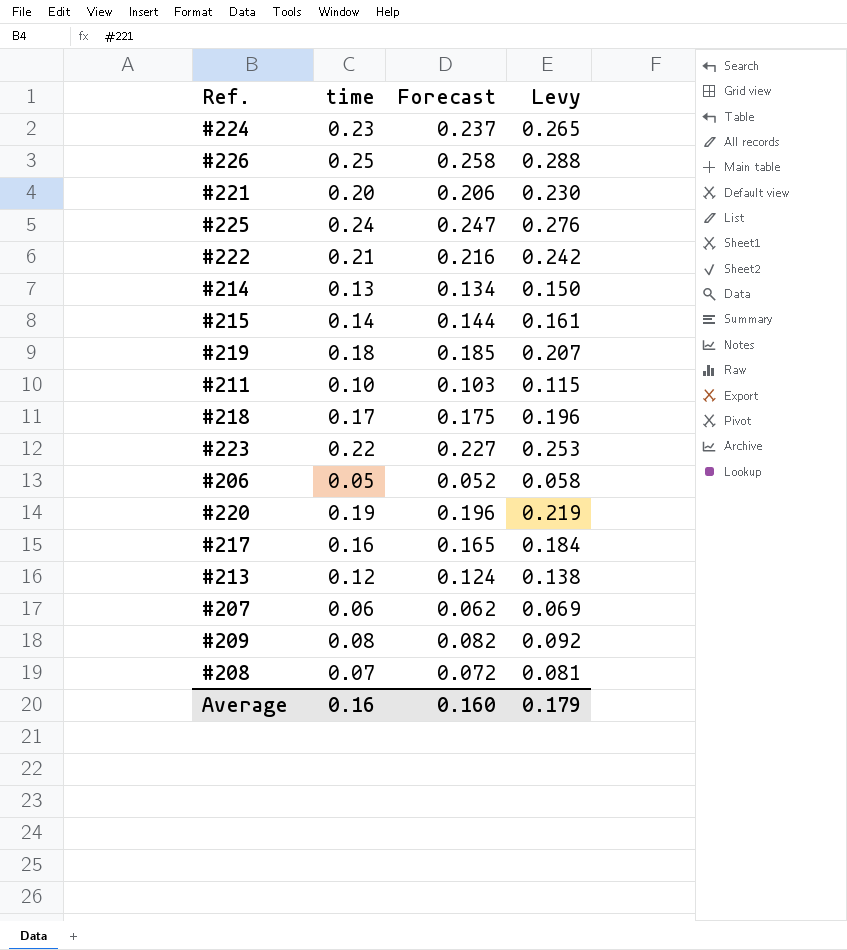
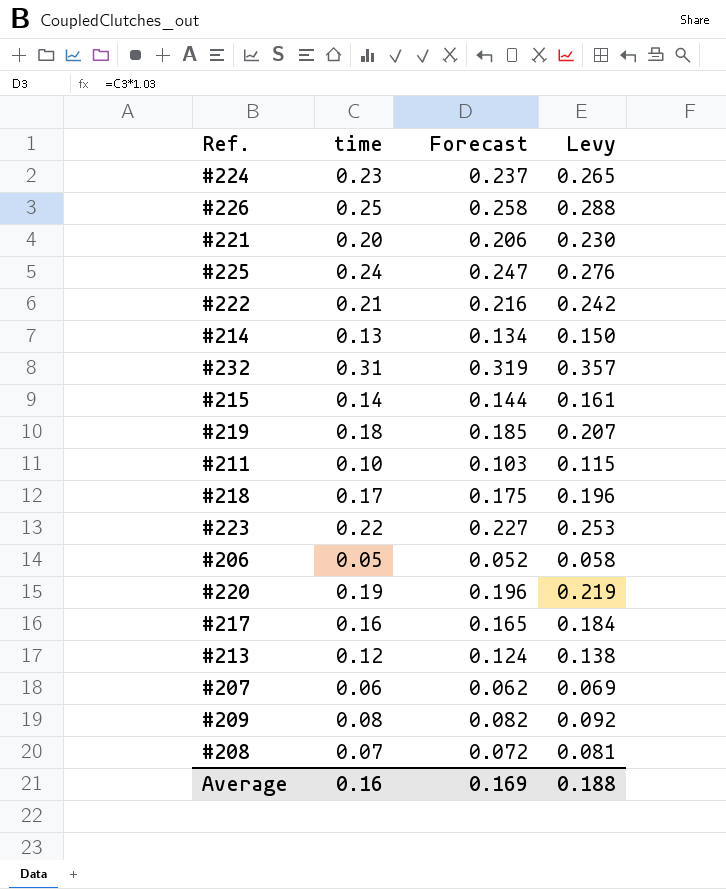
row #232: none -> 0.31 | 0.319 | 0.357
Average | Forecast: 0.160 -> 0.169
Average | Levy: 0.179 -> 0.188

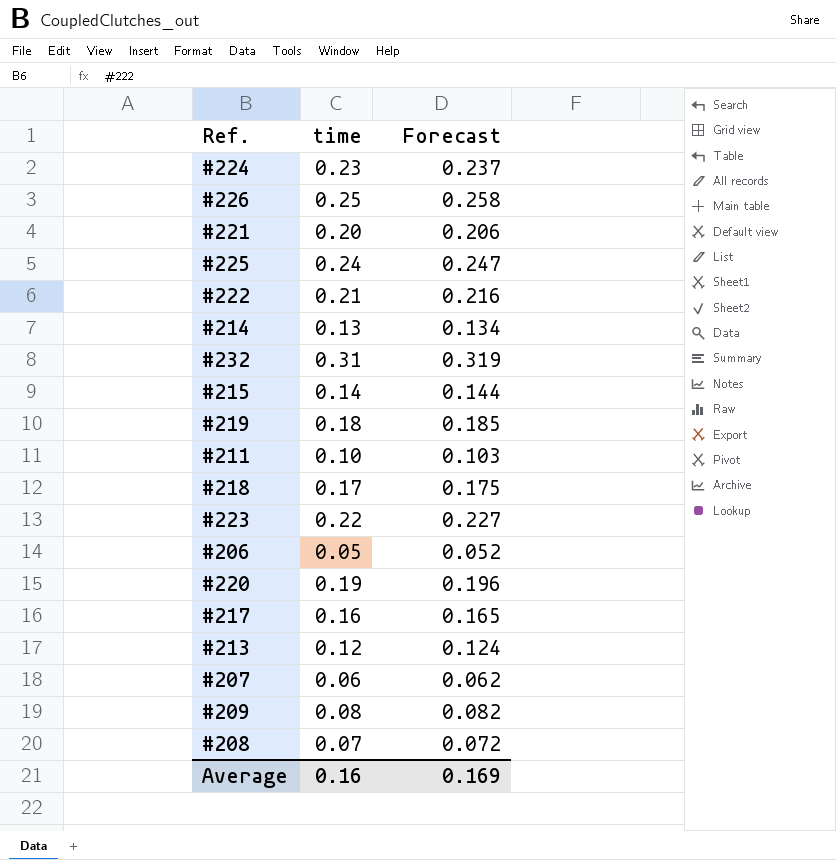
column Levy | formula: [time] * 1.15 -> none

